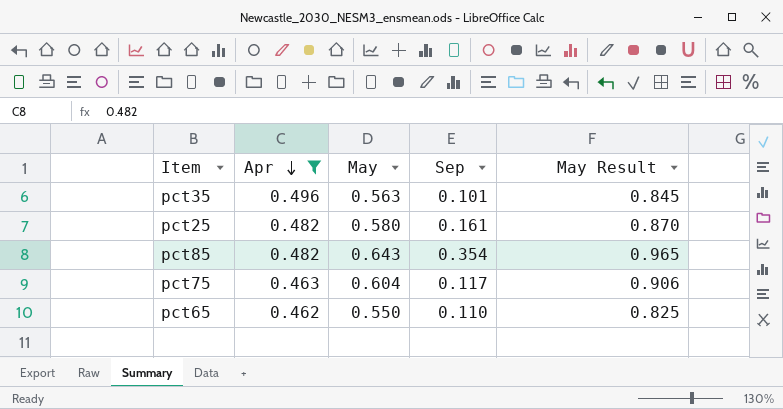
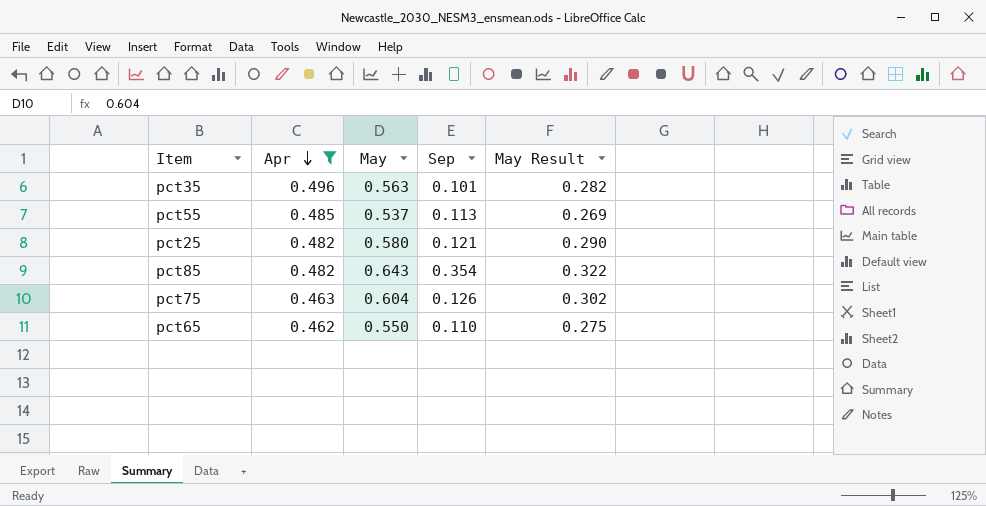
column May Result | formula: [May] * 1.5 -> [May] * 0.5
row pct55: none -> 0.485 | 0.537 | 0.113 | 0.269
pct25 | Sep: 0.161 -> 0.121
pct75 | Sep: 0.117 -> 0.126

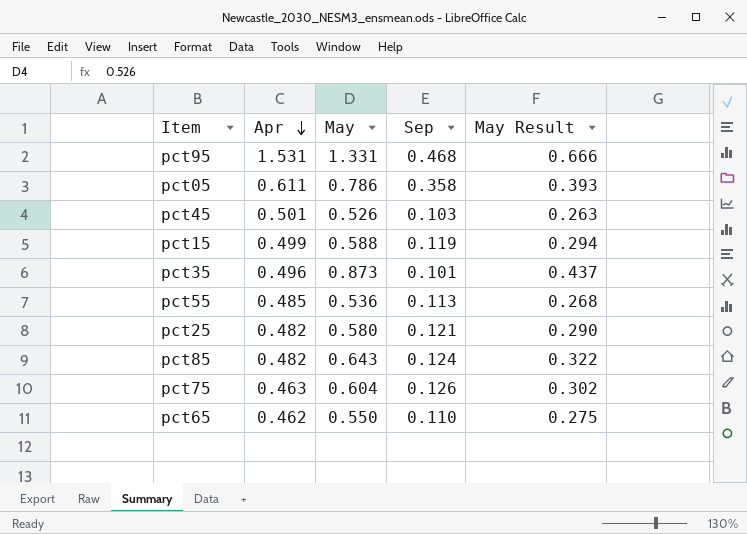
filter: Apr <= 0.496 -> none
pct35 | May: 0.563 -> 0.873
pct35 | May Result: 0.282 -> 0.437
pct55 | May: 0.537 -> 0.536
pct55 | May Result: 0.269 -> 0.268
pct85 | Sep: 0.354 -> 0.124

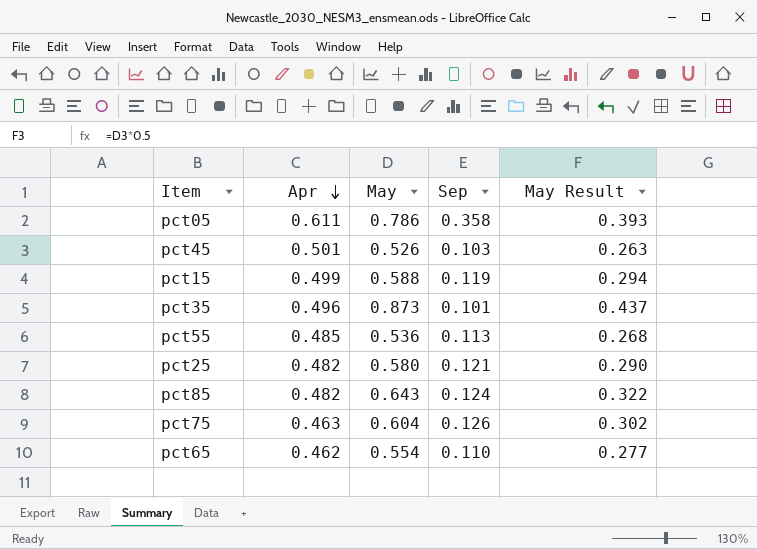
row pct95: 1.531 | 1.331 | 0.468 | 0.666 -> none
pct65 | May: 0.550 -> 0.554
pct65 | May Result: 0.275 -> 0.277

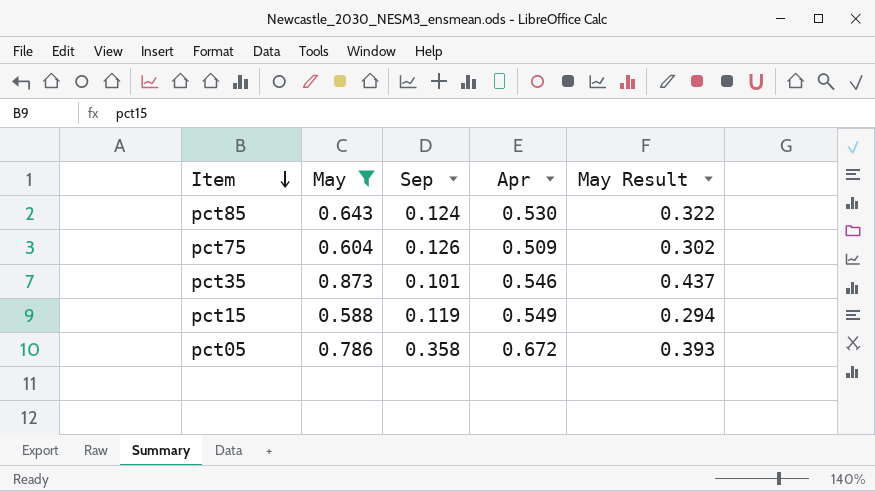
filter: none -> May >= 0.588
row order: Apr descending -> Item descending
column Apr | position: 2 -> 4
pct85 | Apr: 0.482 -> 0.530
pct75 | Apr: 0.463 -> 0.509
pct35 | Apr: 0.496 -> 0.546
pct15 | Apr: 0.499 -> 0.549
pct05 | Apr: 0.611 -> 0.672

